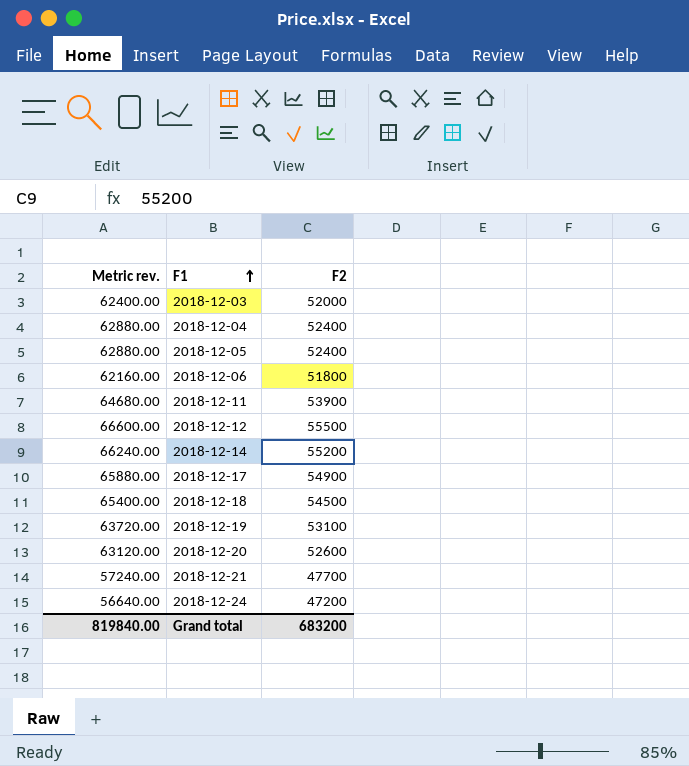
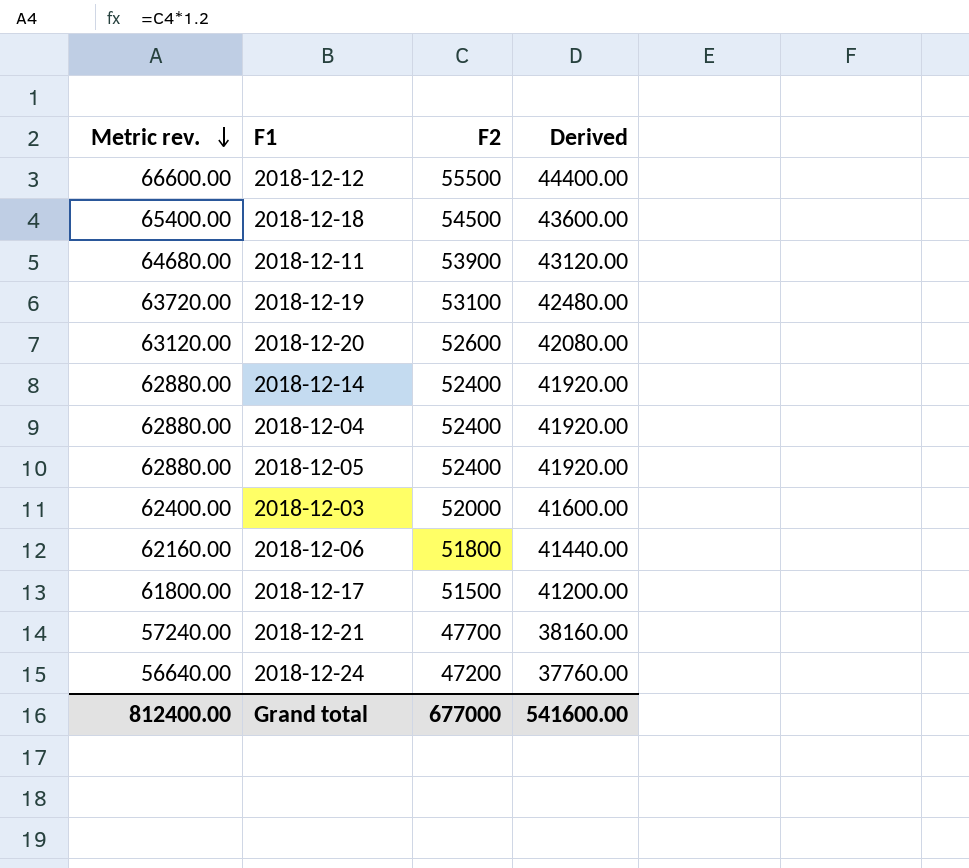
row order: F1 ascending -> Metric rev. descending
column Derived | formula: none -> [F2] * 0.8
2018-12-14 | Metric rev.: 66240.00 -> 62880.00
2018-12-14 | F2: 55200 -> 52400
2018-12-17 | Metric rev.: 65880.00 -> 61800.00
2018-12-17 | F2: 54900 -> 51500
Grand total | Metric rev.: 819840.00 -> 812400.00
Grand total | F2: 683200 -> 677000

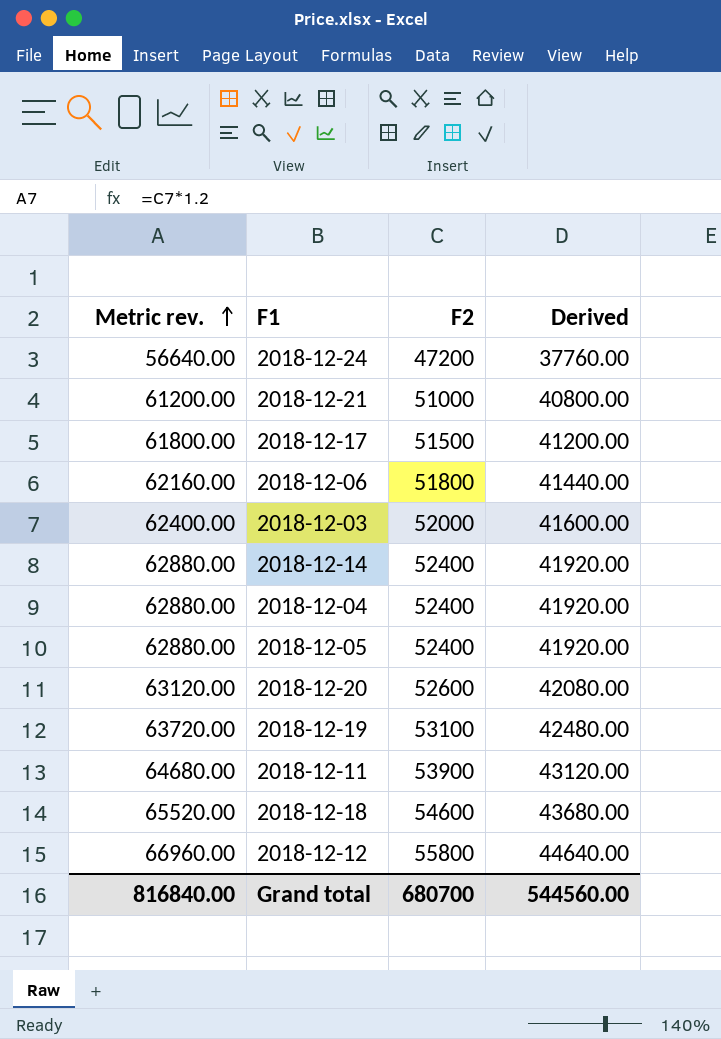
row order: Metric rev. descending -> Metric rev. ascending
2018-12-21 | Metric rev.: 57240.00 -> 61200.00
2018-12-21 | F2: 47700 -> 51000
2018-12-21 | Derived: 38160.00 -> 40800.00
2018-12-18 | Metric rev.: 65400.00 -> 65520.00
2018-12-18 | F2: 54500 -> 54600
2018-12-18 | Derived: 43600.00 -> 43680.00
2018-12-12 | Metric rev.: 66600.00 -> 66960.00
2018-12-12 | F2: 55500 -> 55800
2018-12-12 | Derived: 44400.00 -> 44640.00
Grand total | Metric rev.: 812400.00 -> 816840.00
Grand total | F2: 677000 -> 680700
Grand total | Derived: 541600.00 -> 544560.00

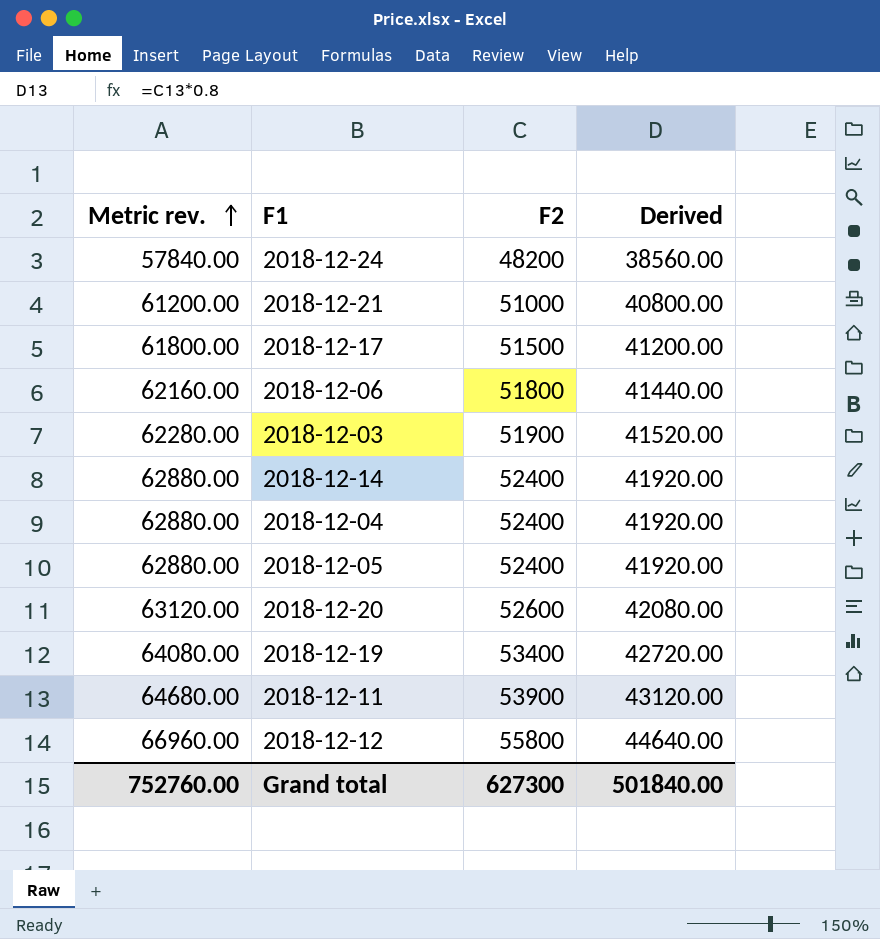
row 2018-12-18: 65520.00 | 54600 | 43680.00 -> none
2018-12-24 | Metric rev.: 56640.00 -> 57840.00
2018-12-24 | F2: 47200 -> 48200
2018-12-24 | Derived: 37760.00 -> 38560.00
2018-12-03 | Metric rev.: 62400.00 -> 62280.00
2018-12-03 | F2: 52000 -> 51900
2018-12-03 | Derived: 41600.00 -> 41520.00
2018-12-19 | Metric rev.: 63720.00 -> 64080.00
2018-12-19 | F2: 53100 -> 53400
2018-12-19 | Derived: 42480.00 -> 42720.00
Grand total | Metric rev.: 816840.00 -> 752760.00
Grand total | F2: 680700 -> 627300
Grand total | Derived: 544560.00 -> 501840.00

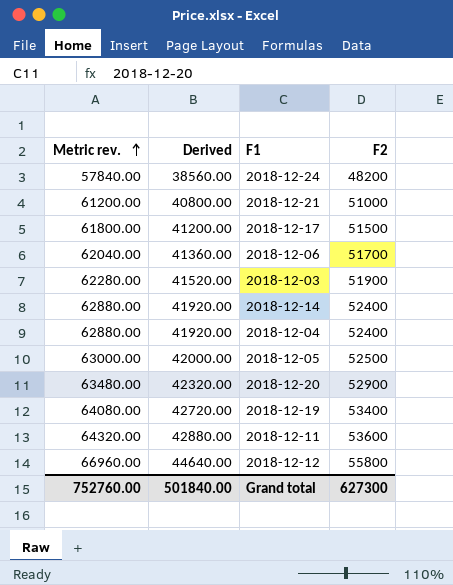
column Derived | position: 4 -> 2
2018-12-06 | Metric rev.: 62160.00 -> 62040.00
2018-12-06 | Derived: 41440.00 -> 41360.00
2018-12-06 | F2: 51800 -> 51700
2018-12-05 | Metric rev.: 62880.00 -> 63000.00
2018-12-05 | Derived: 41920.00 -> 42000.00
2018-12-05 | F2: 52400 -> 52500
2018-12-20 | Metric rev.: 63120.00 -> 63480.00
2018-12-20 | Derived: 42080.00 -> 42320.00
2018-12-20 | F2: 52600 -> 52900
2018-12-11 | Metric rev.: 64680.00 -> 64320.00
2018-12-11 | Derived: 43120.00 -> 42880.00
2018-12-11 | F2: 53900 -> 53600

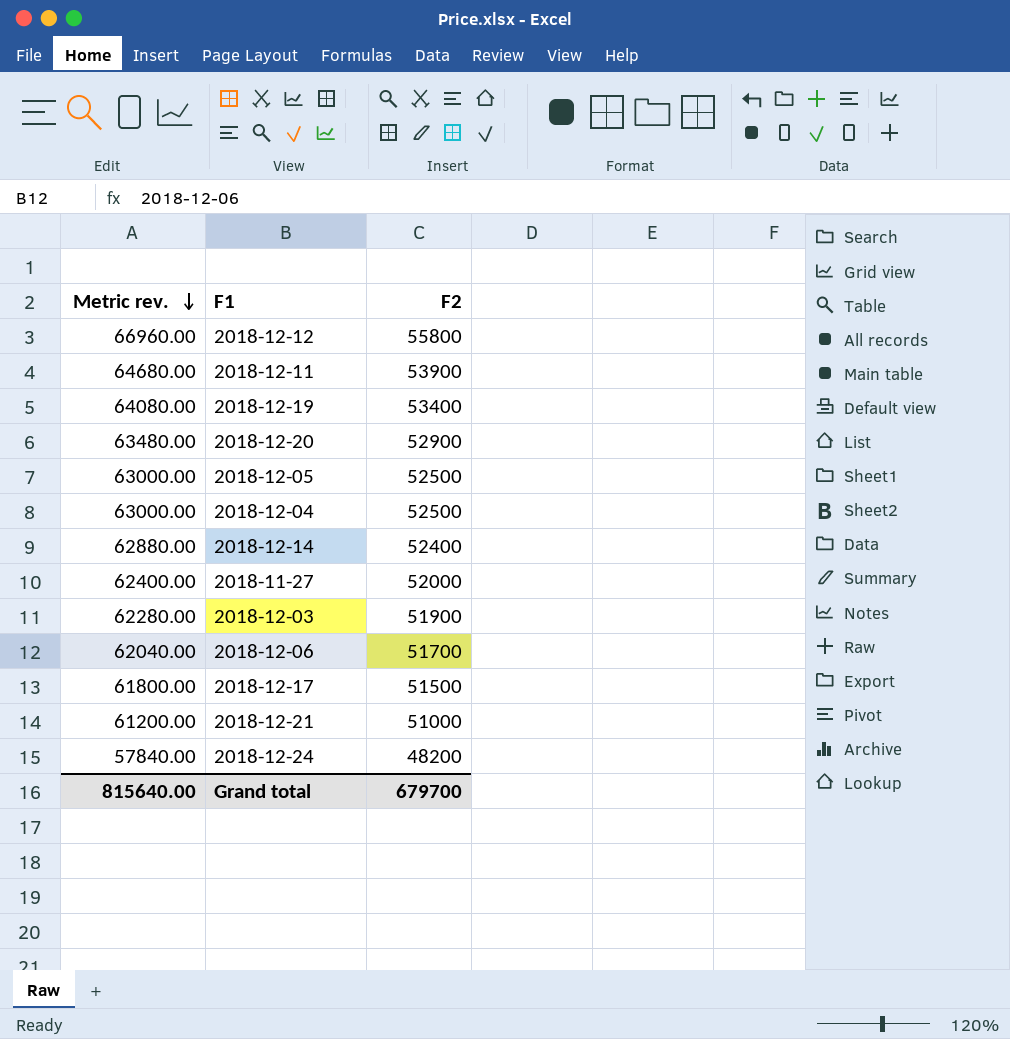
row order: Metric rev. ascending -> Metric rev. descending
column Derived | formula: [F2] * 0.8 -> none
2018-12-11 | Metric rev.: 64320.00 -> 64680.00
2018-12-11 | F2: 53600 -> 53900
2018-12-04 | Metric rev.: 62880.00 -> 63000.00
2018-12-04 | F2: 52400 -> 52500
row 2018-11-27: none -> 62400.00 | 52000
Grand total | Metric rev.: 752760.00 -> 815640.00
Grand total | F2: 627300 -> 679700

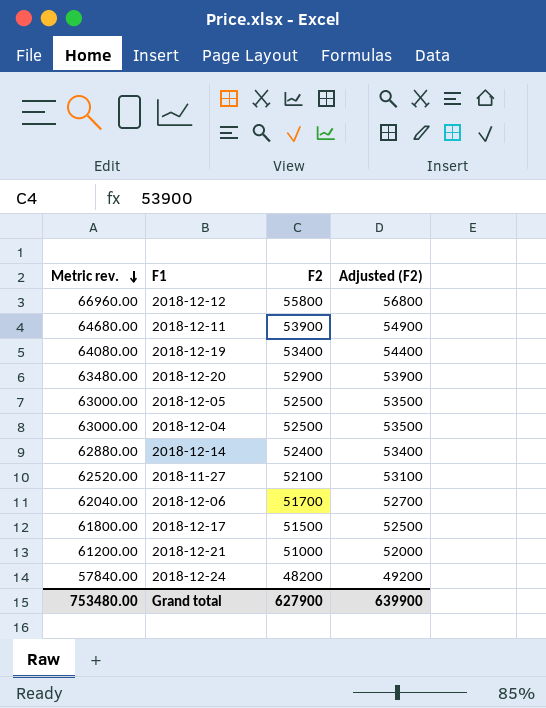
column Adjusted (F2) | formula: none -> [F2] + 1000
row 2018-12-03: 62280.00 | 51900 -> none
2018-11-27 | Metric rev.: 62400.00 -> 62520.00
2018-11-27 | F2: 52000 -> 52100
Grand total | Metric rev.: 815640.00 -> 753480.00
Grand total | F2: 679700 -> 627900

